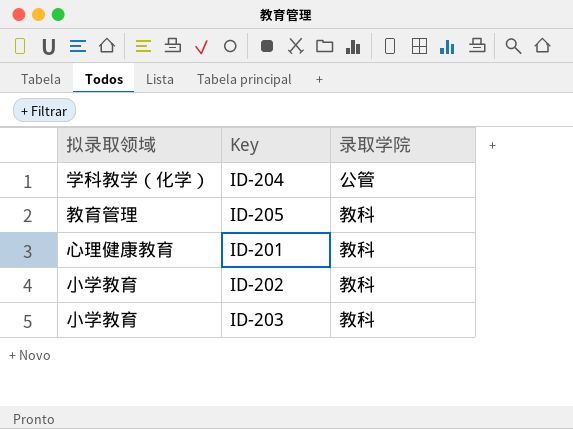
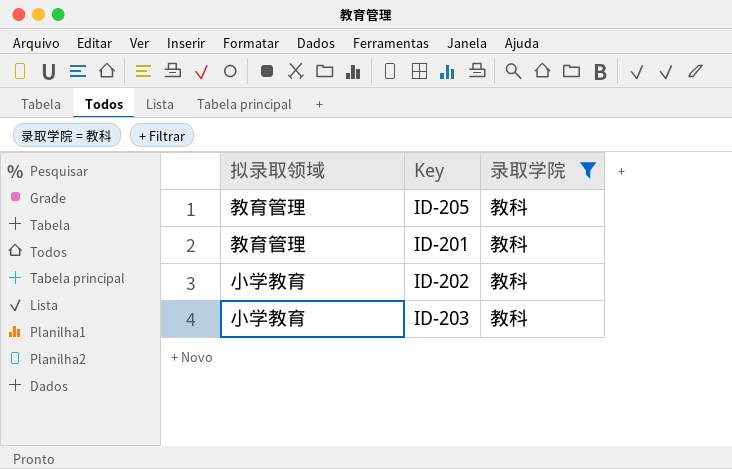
filter: none -> 录取学院 = 教科
ID-201 | 拟录取领域: 心理健康教育 -> 教育管理

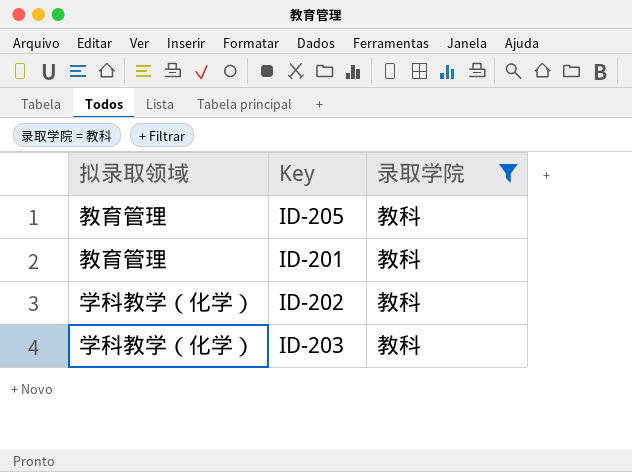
ID-202 | 拟录取领域: 小学教育 -> 学科教学（化学）
ID-203 | 拟录取领域: 小学教育 -> 学科教学（化学）

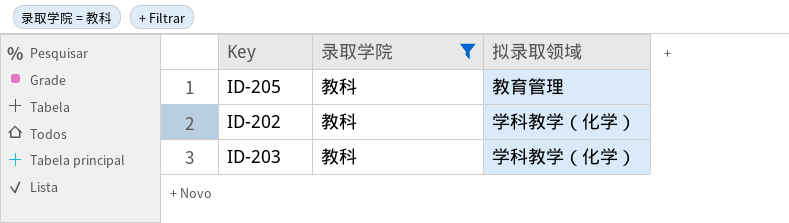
column 拟录取领域 | position: 1 -> 3
row ID-201: 教育管理 | 教科 -> none

